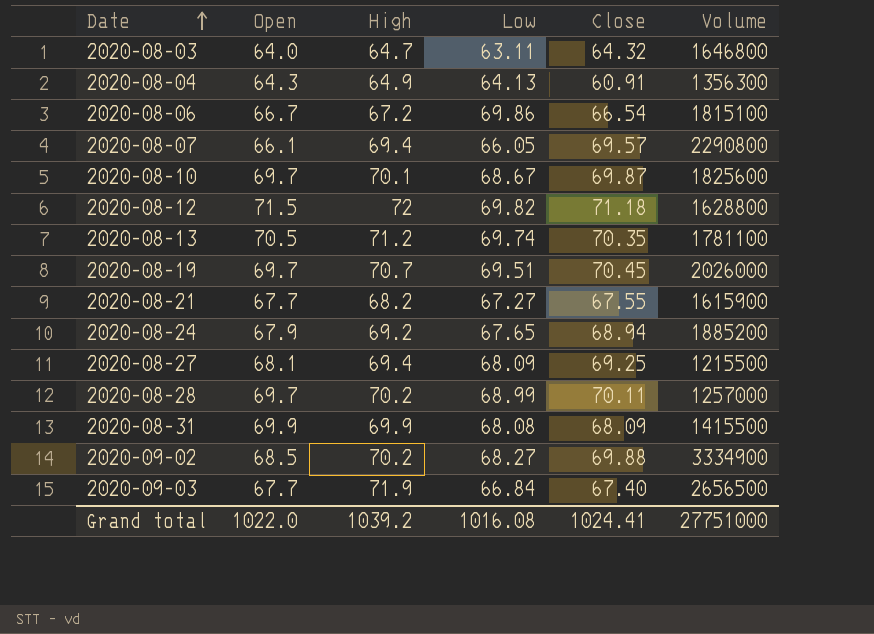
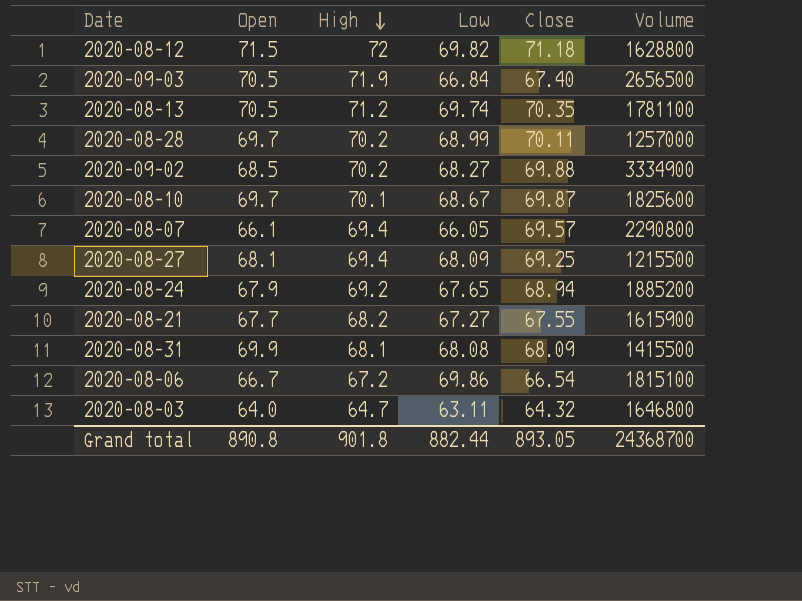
row order: Date ascending -> High descending
row 2020-08-04: 64.3 | 64.9 | 64.13 | 60.91 | 1356300 -> none
row 2020-08-19: 69.7 | 70.7 | 69.51 | 70.45 | 2026000 -> none
2020-09-03 | Open: 67.7 -> 70.5
2020-08-31 | High: 69.9 -> 68.1
Grand total | Open: 1022.0 -> 890.8
Grand total | High: 1039.2 -> 901.8
Grand total | Low: 1016.08 -> 882.44
Grand total | Close: 1024.41 -> 893.05
Grand total | Volume: 27751000 -> 24368700

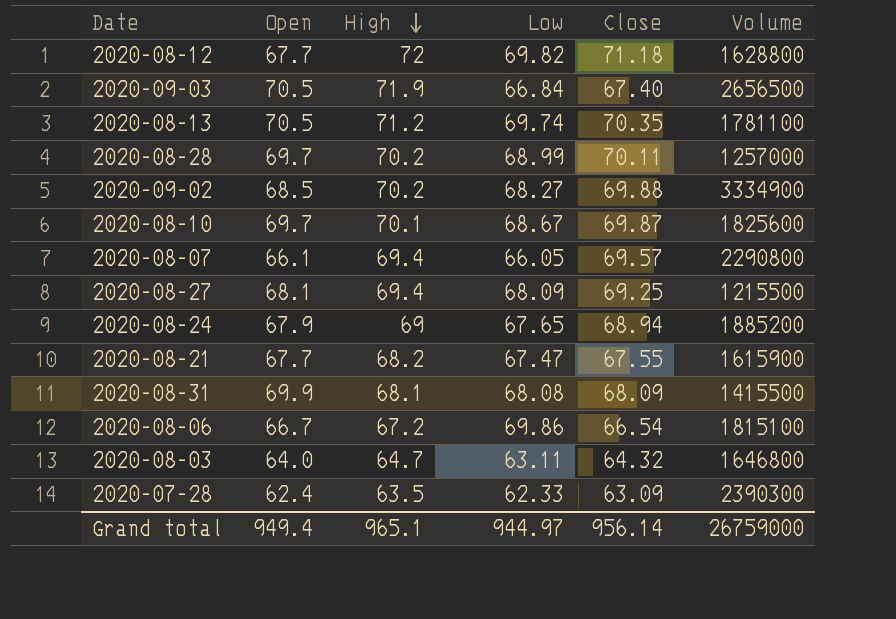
2020-08-12 | Open: 71.5 -> 67.7
2020-08-24 | High: 69.2 -> 69
2020-08-21 | Low: 67.27 -> 67.47
row 2020-07-28: none -> 62.4 | 63.5 | 62.33 | 63.09 | 2390300
Grand total | Open: 890.8 -> 949.4
Grand total | High: 901.8 -> 965.1
Grand total | Low: 882.44 -> 944.97
Grand total | Close: 893.05 -> 956.14
Grand total | Volume: 24368700 -> 26759000

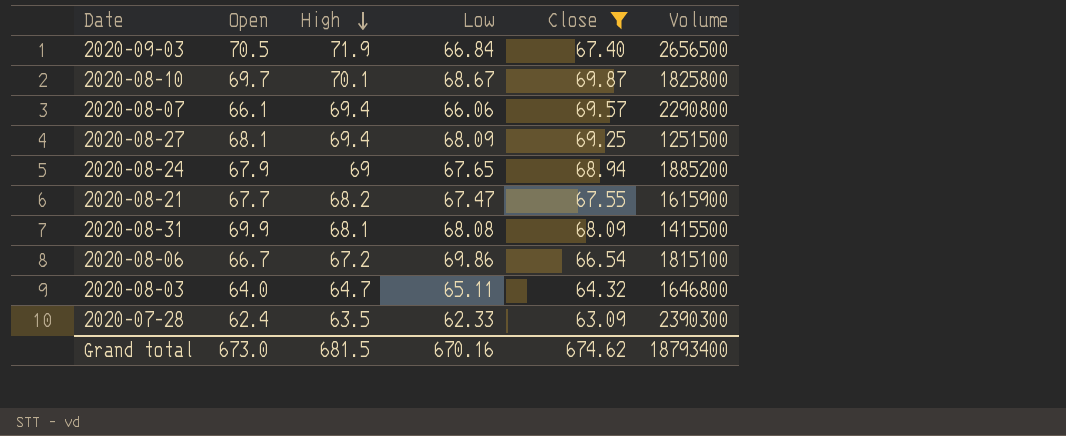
filter: none -> Close <= 69.87
2020-08-10 | Volume: 1825600 -> 1825800
2020-08-07 | Low: 66.05 -> 66.06
2020-08-27 | Volume: 1215500 -> 1251500
2020-08-03 | Low: 63.11 -> 65.11
Grand total | Open: 949.4 -> 673.0
Grand total | High: 965.1 -> 681.5
Grand total | Low: 944.97 -> 670.16
Grand total | Close: 956.14 -> 674.62
Grand total | Volume: 26759000 -> 18793400

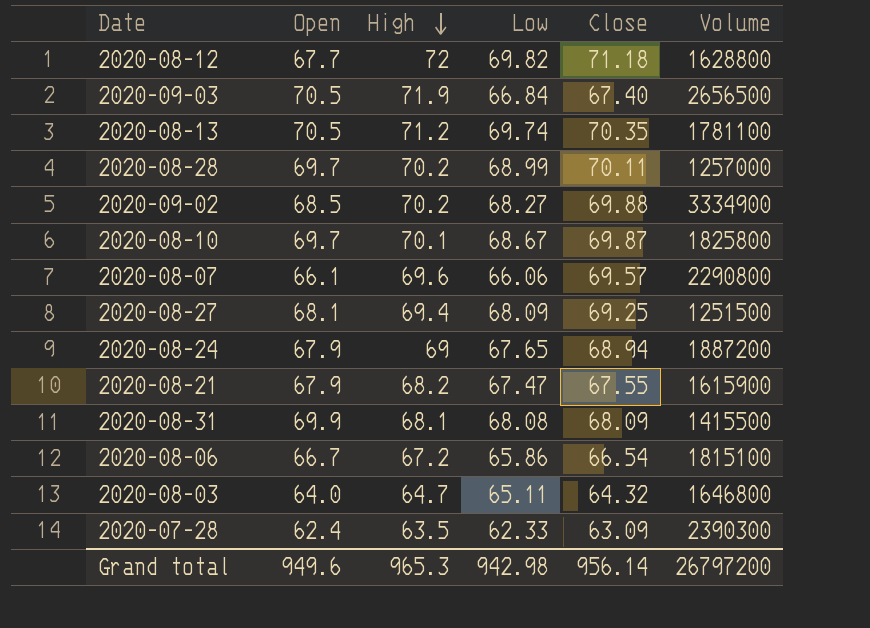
filter: Close <= 69.87 -> none
2020-08-07 | High: 69.4 -> 69.6
2020-08-24 | Volume: 1885200 -> 1887200
2020-08-21 | Open: 67.7 -> 67.9
2020-08-06 | Low: 69.86 -> 65.86
Grand total | Open: 673.0 -> 949.6
Grand total | High: 681.5 -> 965.3
Grand total | Low: 670.16 -> 942.98
Grand total | Close: 674.62 -> 956.14
Grand total | Volume: 18793400 -> 26797200

